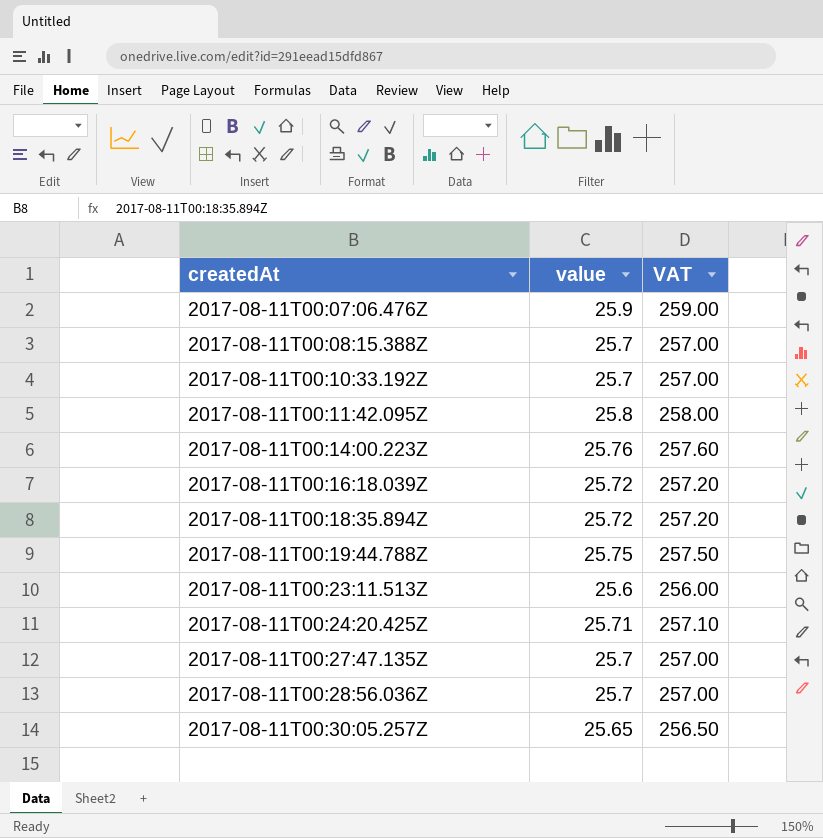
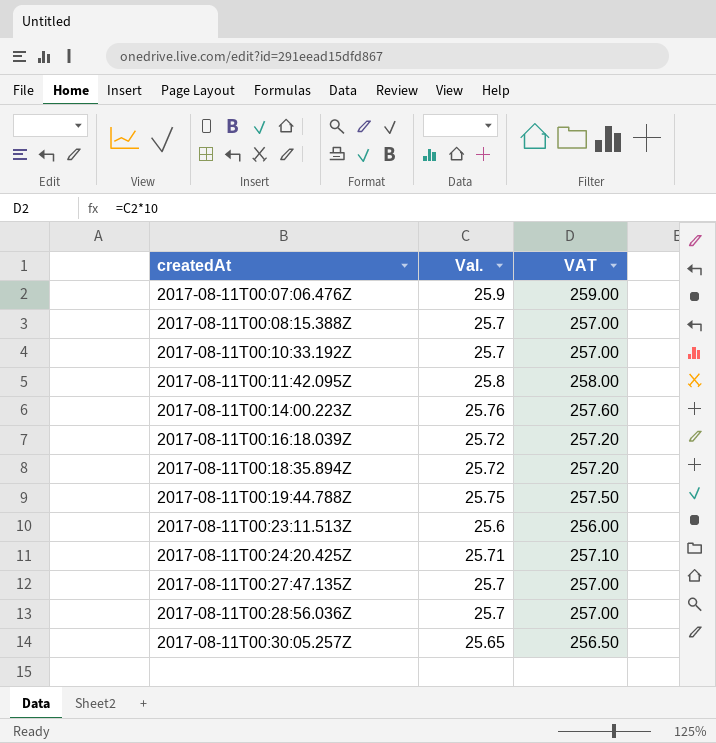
column name: value -> Val.

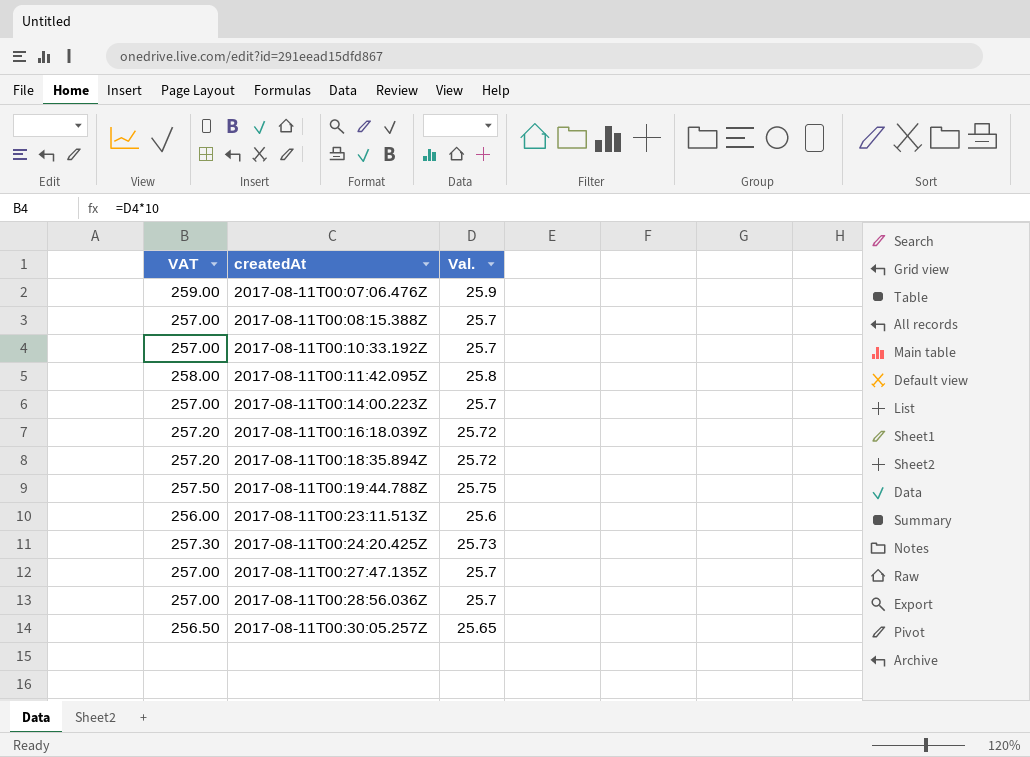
column VAT | position: 3 -> 1
2017-08-11T00:14:00.223Z | VAT: 257.60 -> 257.00
2017-08-11T00:14:00.223Z | Val.: 25.76 -> 25.7
2017-08-11T00:24:20.425Z | VAT: 257.10 -> 257.30
2017-08-11T00:24:20.425Z | Val.: 25.71 -> 25.73

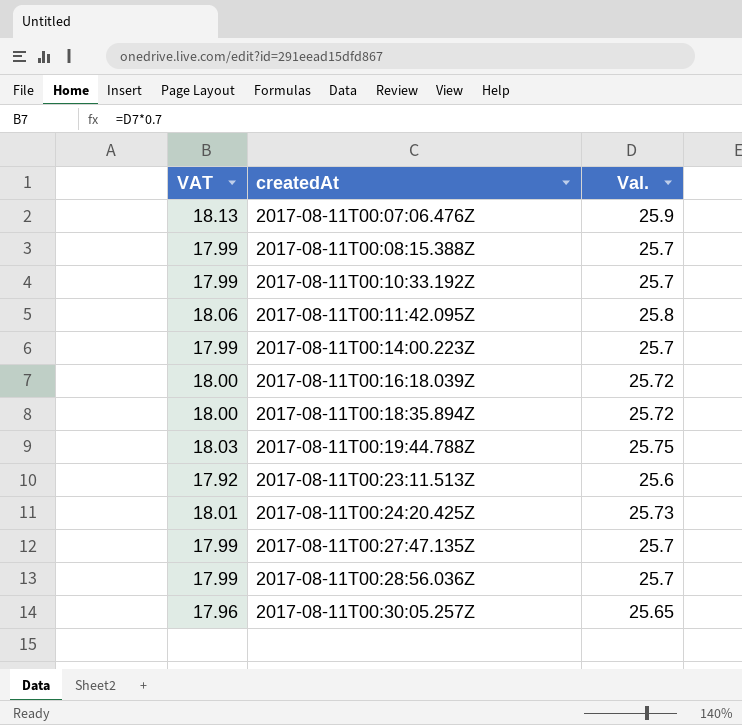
column VAT | formula: [Val.] * 10 -> [Val.] * 0.7

